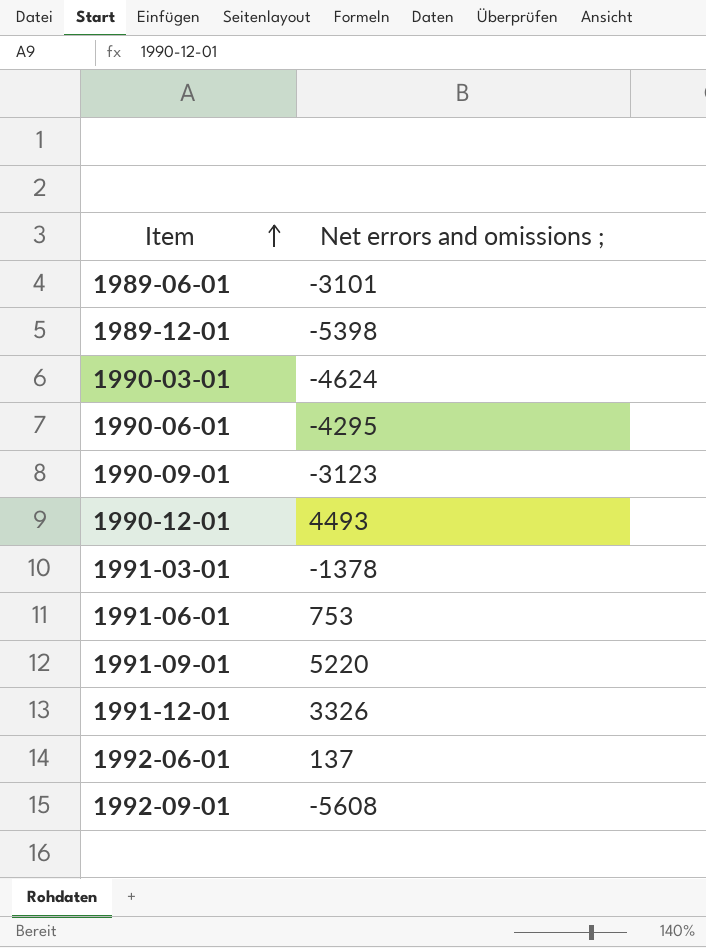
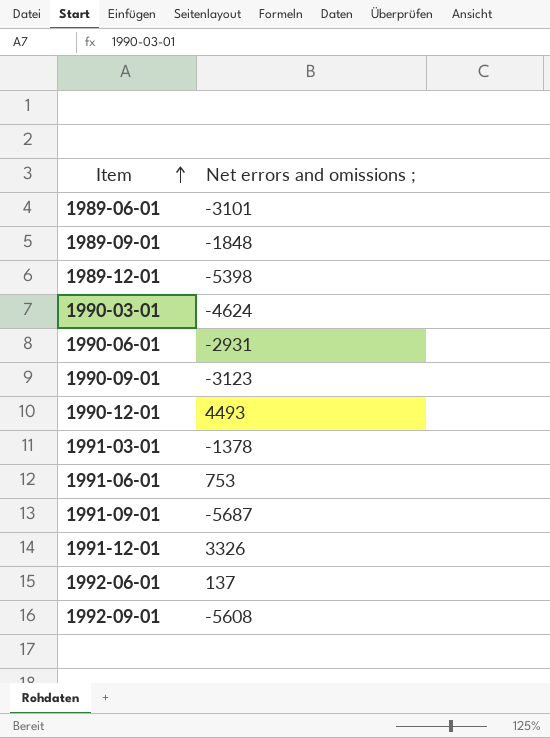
row 1989-09-01: none -> -1848
1990-06-01 | Net errors and omissions ;: -4295 -> -2931
1991-09-01 | Net errors and omissions ;: 5220 -> -5687

